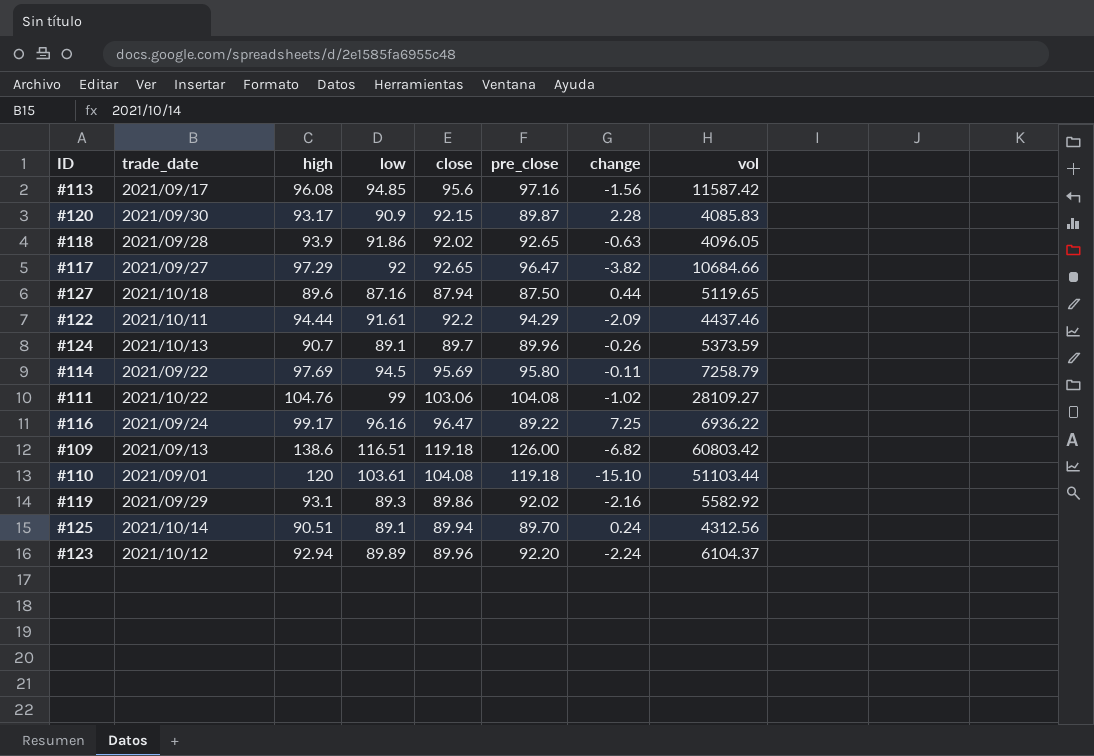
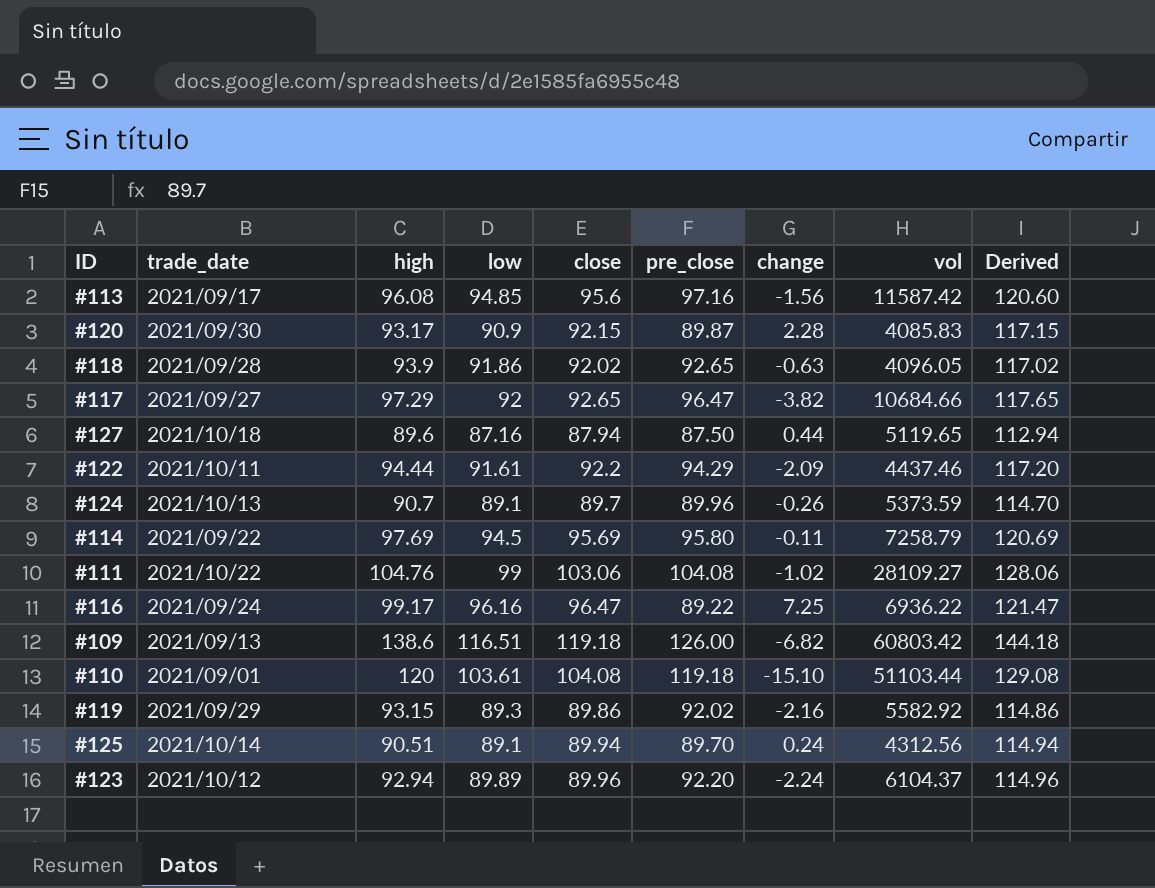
column Derived | formula: none -> [close] + 25
#119 | high: 93.1 -> 93.15

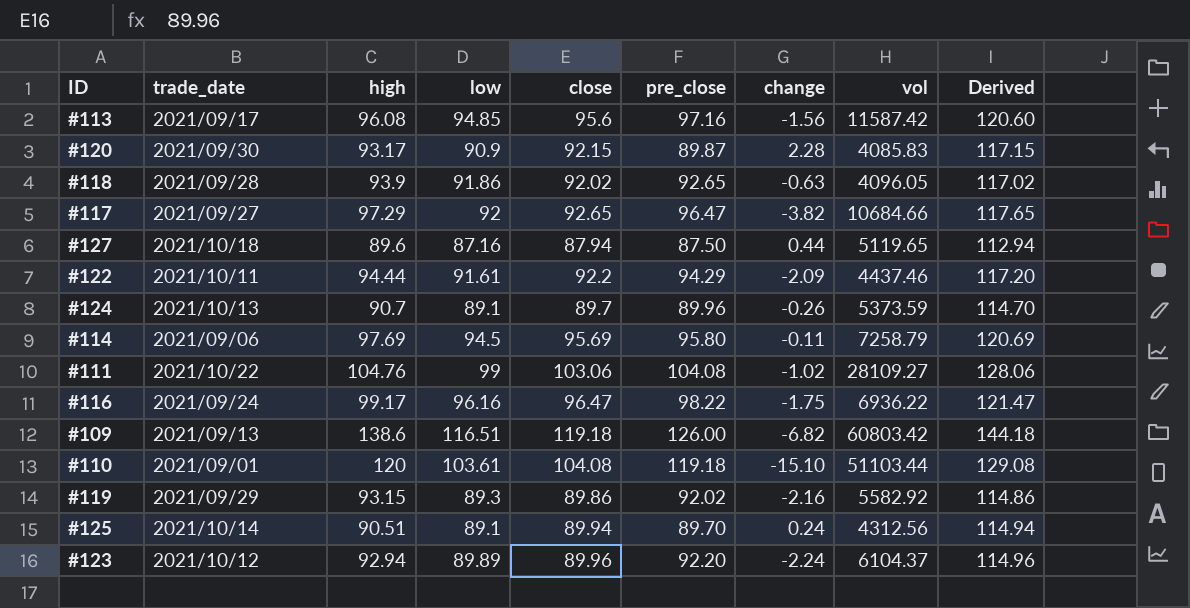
#114 | trade_date: 2021/09/22 -> 2021/09/06
#116 | pre_close: 89.22 -> 98.22
#116 | change: 7.25 -> -1.75

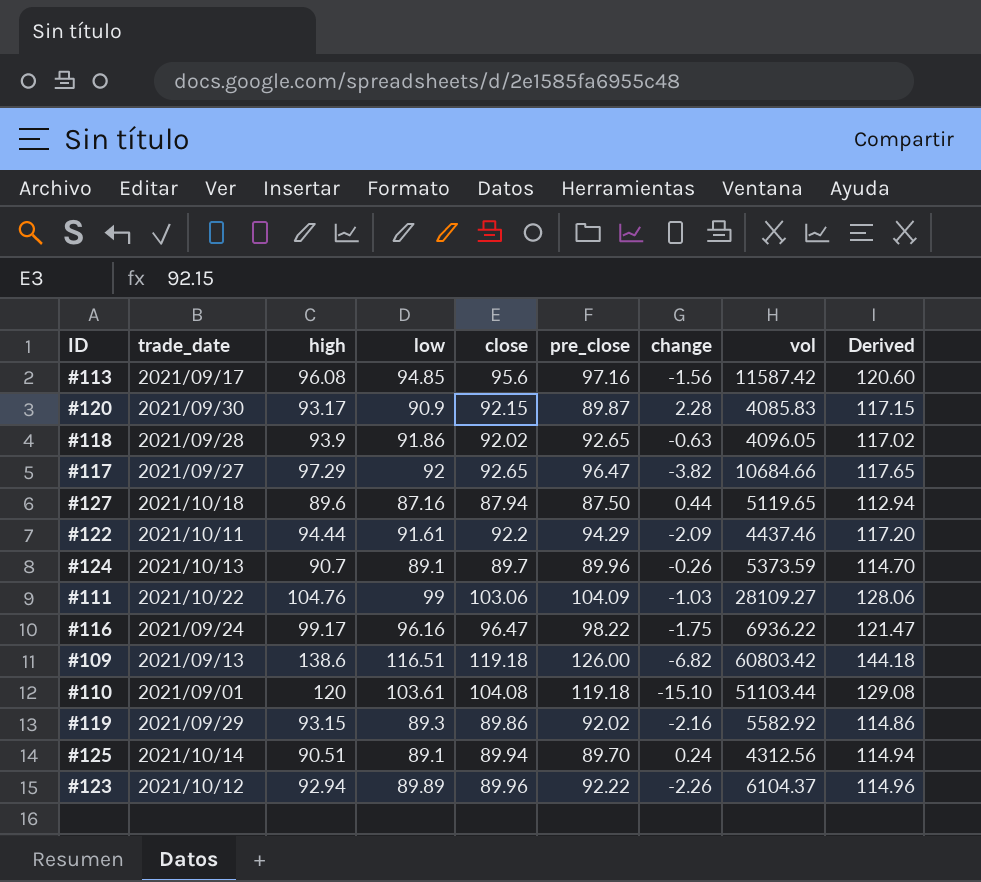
row #114: 2021/09/06 | 97.69 | 94.5 | 95.69 | 95.80 | -0.11 | 7258.79 | 120.69 -> none
#111 | pre_close: 104.08 -> 104.09
#111 | change: -1.02 -> -1.03
#123 | pre_close: 92.20 -> 92.22
#123 | change: -2.24 -> -2.26

